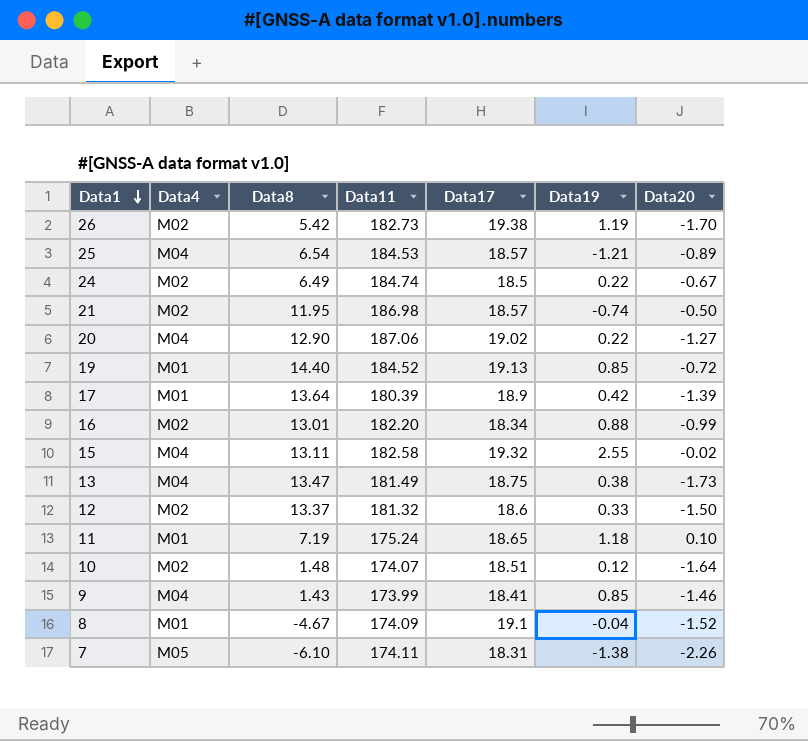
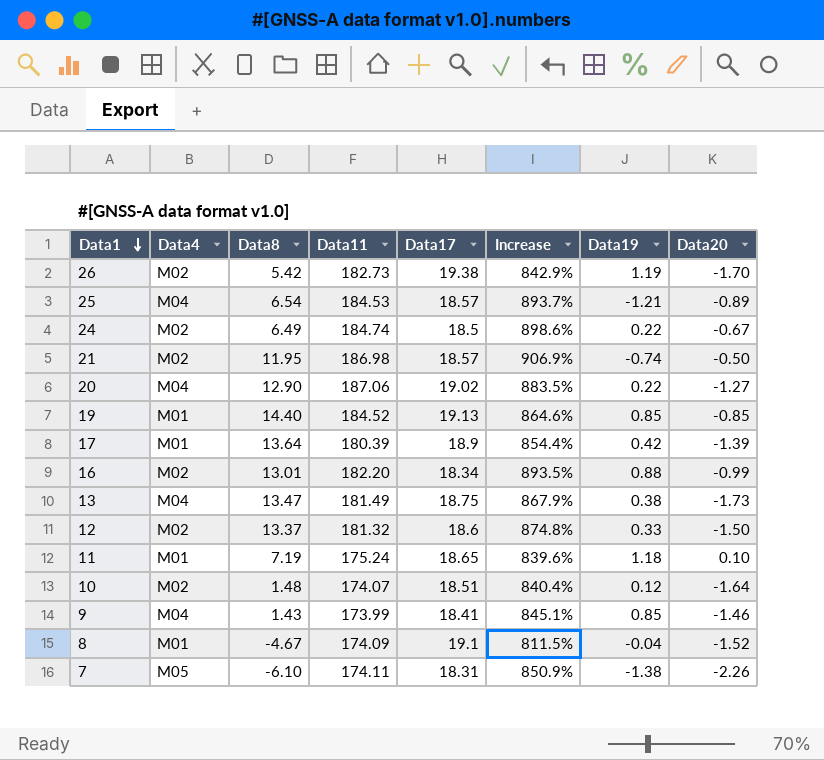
column Increase | formula: none -> ([Data11] - [Data17]) / [Data17]
row 15: M04 | 13.11 | 182.58 | 19.32 | 2.55 | -0.02 -> none
19 | Data20: -0.72 -> -0.85

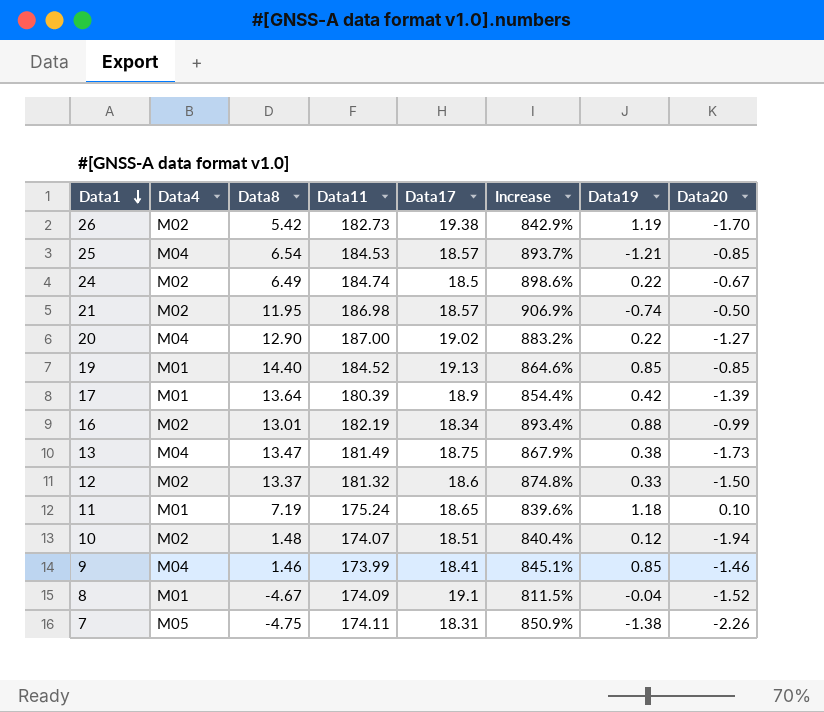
25 | Data20: -0.89 -> -0.85
20 | Data11: 187.06 -> 187.00
20 | Increase: 883.5% -> 883.2%
16 | Data11: 182.20 -> 182.19
16 | Increase: 893.5% -> 893.4%
10 | Data20: -1.64 -> -1.94
9 | Data8: 1.43 -> 1.46
7 | Data8: -6.10 -> -4.75

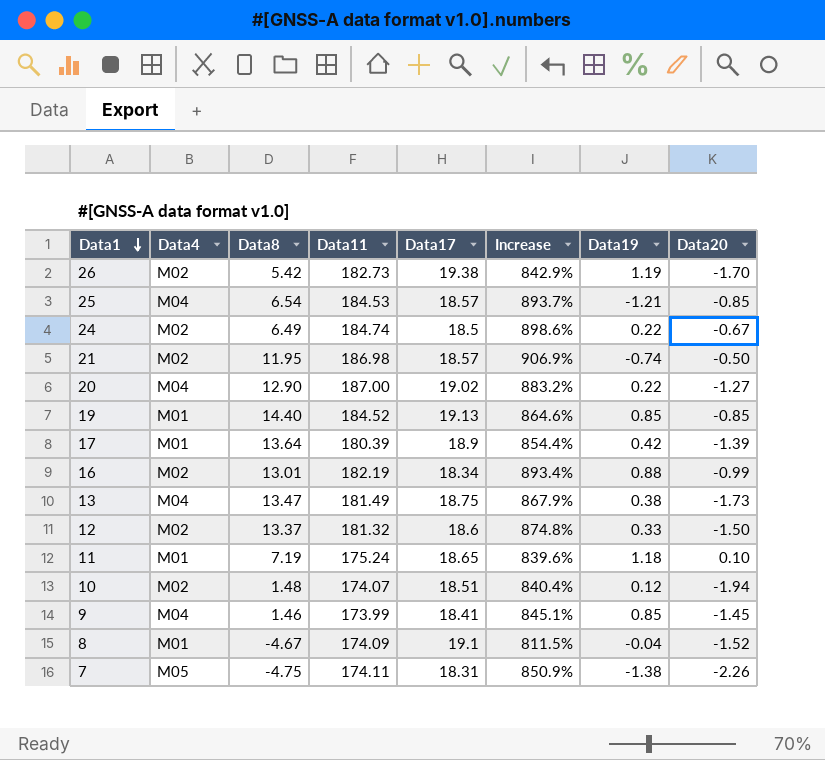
9 | Data20: -1.46 -> -1.45

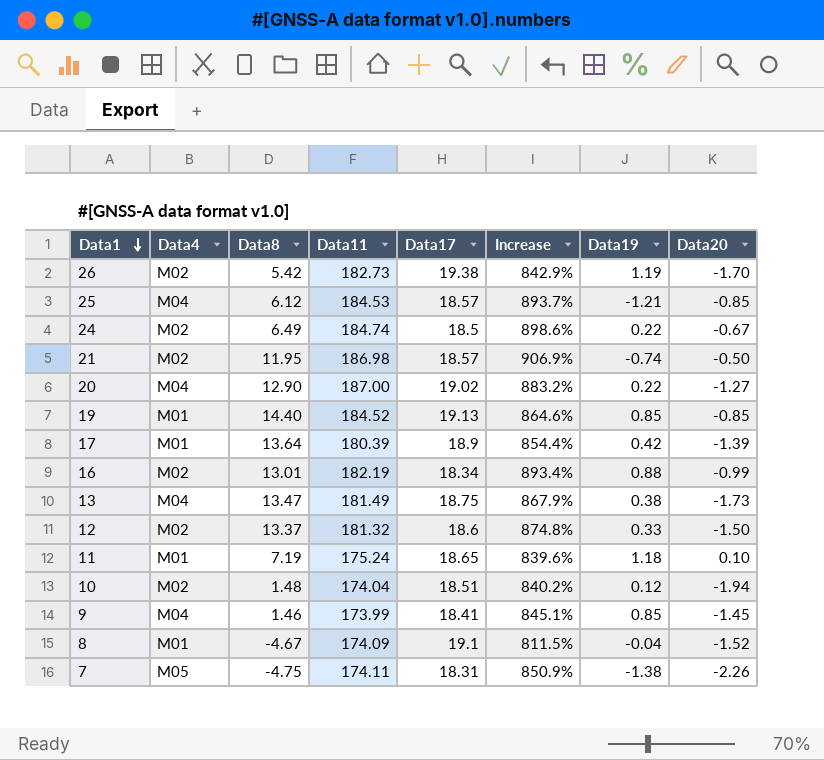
25 | Data8: 6.54 -> 6.12
10 | Data11: 174.07 -> 174.04
10 | Increase: 840.4% -> 840.2%

